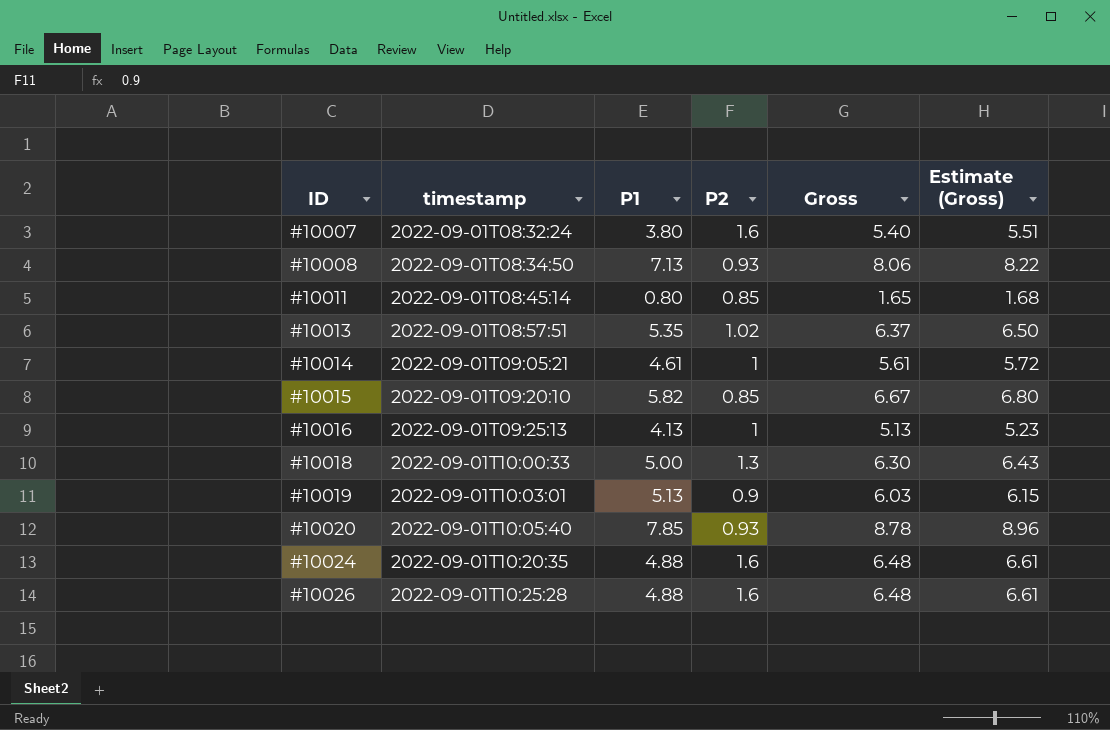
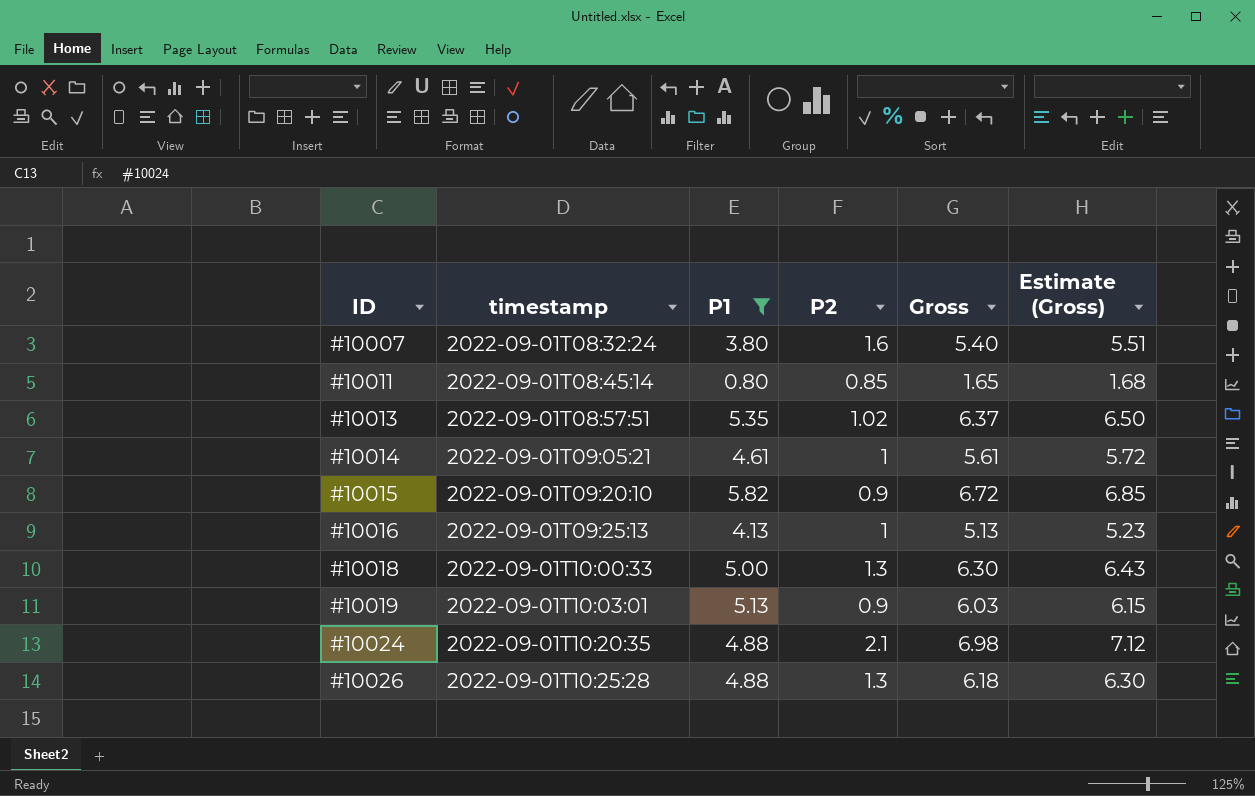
filter: none -> P1 <= 5.82
#10015 | P2: 0.85 -> 0.9
#10015 | Gross: 6.67 -> 6.72
#10015 | Estimate (Gross): 6.80 -> 6.85
#10024 | P2: 1.6 -> 2.1
#10024 | Gross: 6.48 -> 6.98
#10024 | Estimate (Gross): 6.61 -> 7.12
#10026 | P2: 1.6 -> 1.3
#10026 | Gross: 6.48 -> 6.18
#10026 | Estimate (Gross): 6.61 -> 6.30

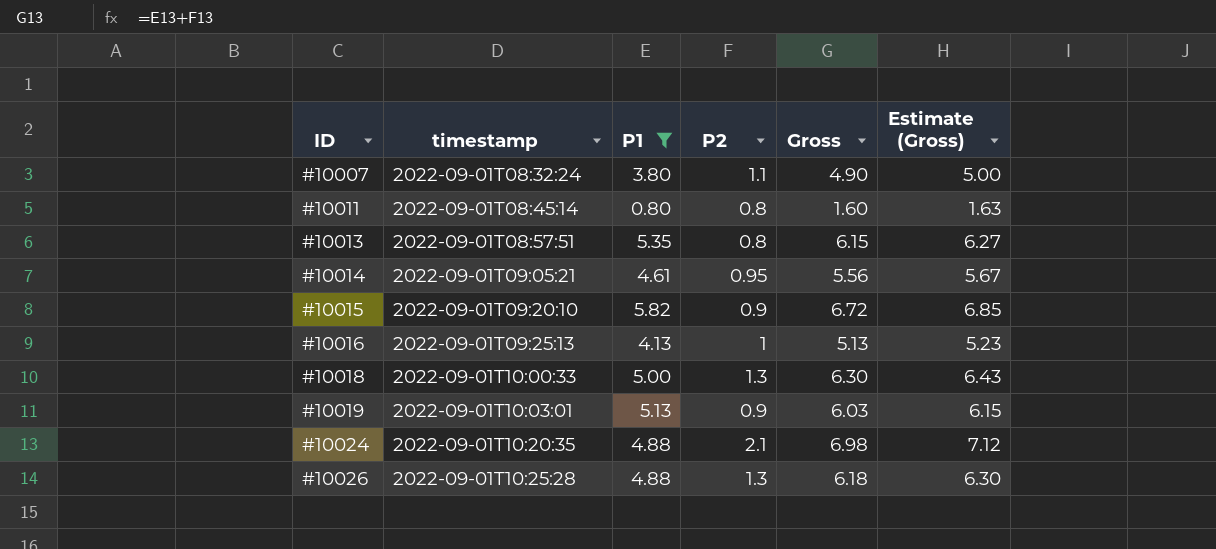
#10007 | P2: 1.6 -> 1.1
#10007 | Gross: 5.40 -> 4.90
#10007 | Estimate (Gross): 5.51 -> 5.00
#10011 | P2: 0.85 -> 0.8
#10011 | Gross: 1.65 -> 1.60
#10011 | Estimate (Gross): 1.68 -> 1.63
#10013 | P2: 1.02 -> 0.8
#10013 | Gross: 6.37 -> 6.15
#10013 | Estimate (Gross): 6.50 -> 6.27
#10014 | P2: 1 -> 0.95
#10014 | Gross: 5.61 -> 5.56
#10014 | Estimate (Gross): 5.72 -> 5.67

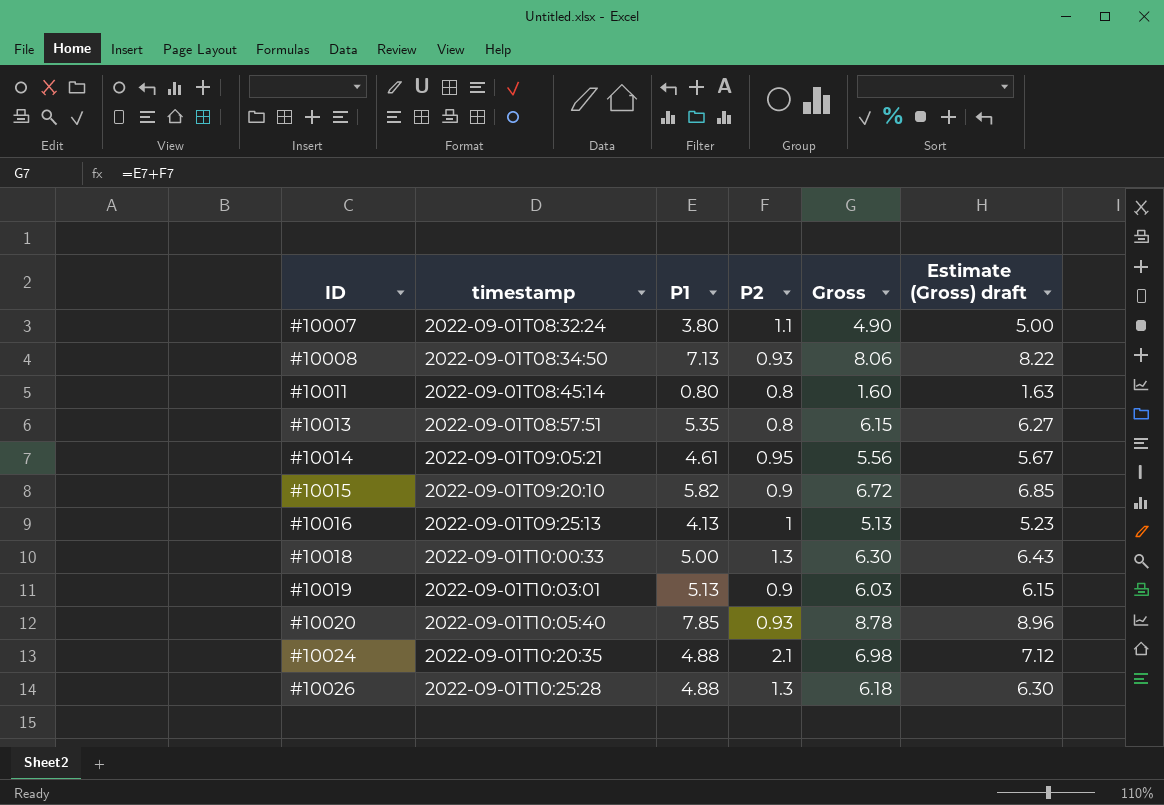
filter: P1 <= 5.82 -> none
column name: Estimate (Gross) -> Estimate (Gross) draft

